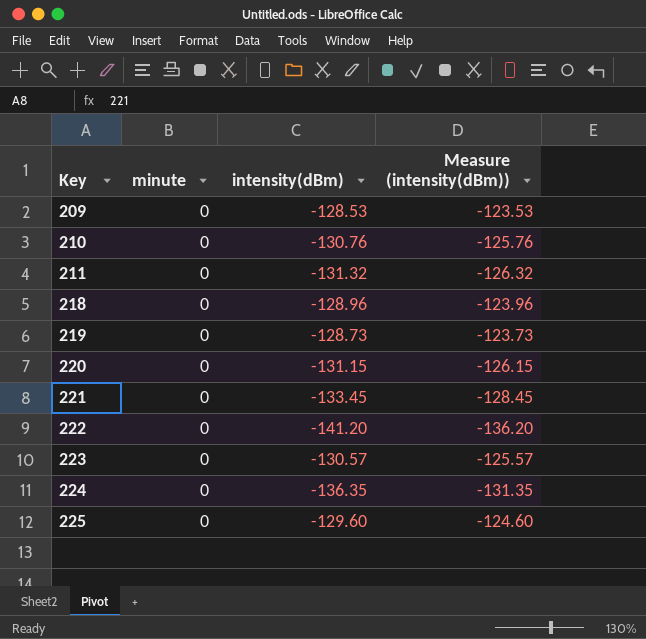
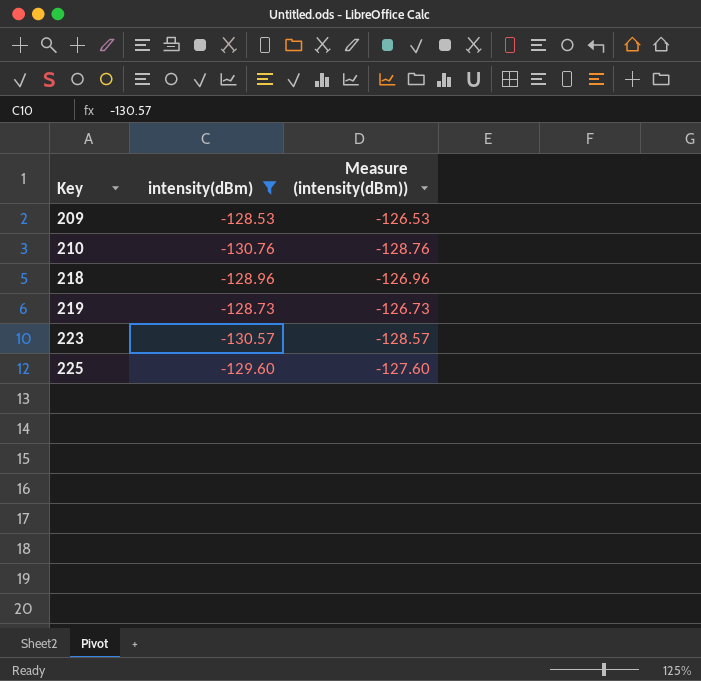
filter: none -> intensity(dBm) >= -130.76
column minute | position: 2 -> none
column Measure (intensity(dBm)) | formula: [intensity(dBm)] + 5 -> [intensity(dBm)] + 2

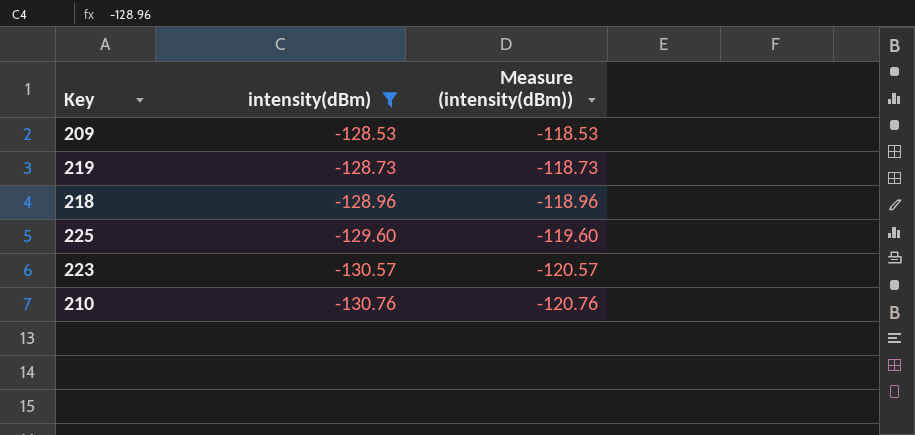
row order: Key ascending -> intensity(dBm) descending
column Measure (intensity(dBm)) | formula: [intensity(dBm)] + 2 -> [intensity(dBm)] + 10

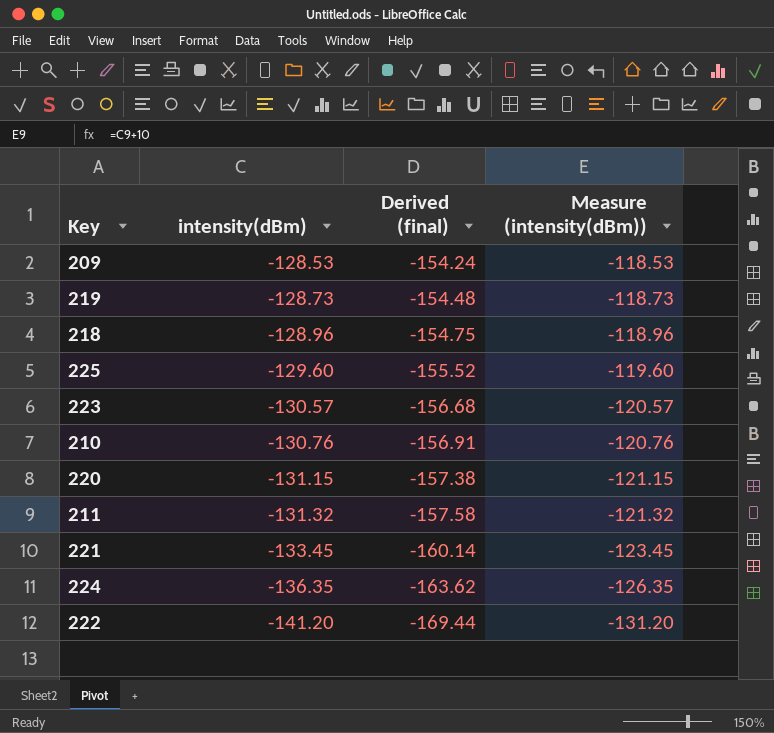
filter: intensity(dBm) >= -130.76 -> none
column Derived (final) | formula: none -> [intensity(dBm)] * 1.2

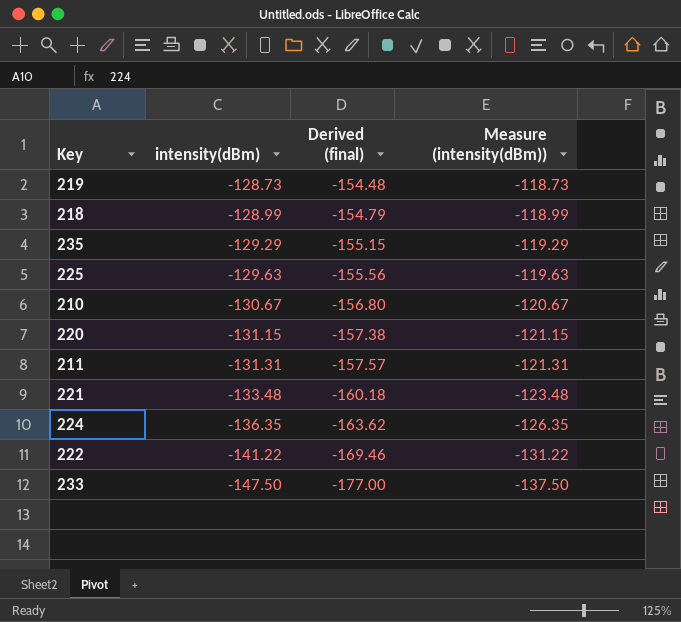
row 209: -128.53 | -154.24 | -118.53 -> none
row 223: -130.57 | -156.68 | -120.57 -> none
218 | intensity(dBm): -128.96 -> -128.99
218 | Derived (final): -154.75 -> -154.79
218 | Measure (intensity(dBm)): -118.96 -> -118.99
row 235: none -> -129.29 | -155.15 | -119.29
225 | intensity(dBm): -129.60 -> -129.63
225 | Derived (final): -155.52 -> -155.56
225 | Measure (intensity(dBm)): -119.60 -> -119.63
210 | intensity(dBm): -130.76 -> -130.67
210 | Derived (final): -156.91 -> -156.80
210 | Measure (intensity(dBm)): -120.76 -> -120.67
211 | intensity(dBm): -131.32 -> -131.31
211 | Derived (final): -157.58 -> -157.57
211 | Measure (intensity(dBm)): -121.32 -> -121.31
221 | intensity(dBm): -133.45 -> -133.48
221 | Derived (final): -160.14 -> -160.18
221 | Measure (intensity(dBm)): -123.45 -> -123.48
222 | intensity(dBm): -141.20 -> -141.22
222 | Derived (final): -169.44 -> -169.46
222 | Measure (intensity(dBm)): -131.20 -> -131.22
row 233: none -> -147.50 | -177.00 | -137.50

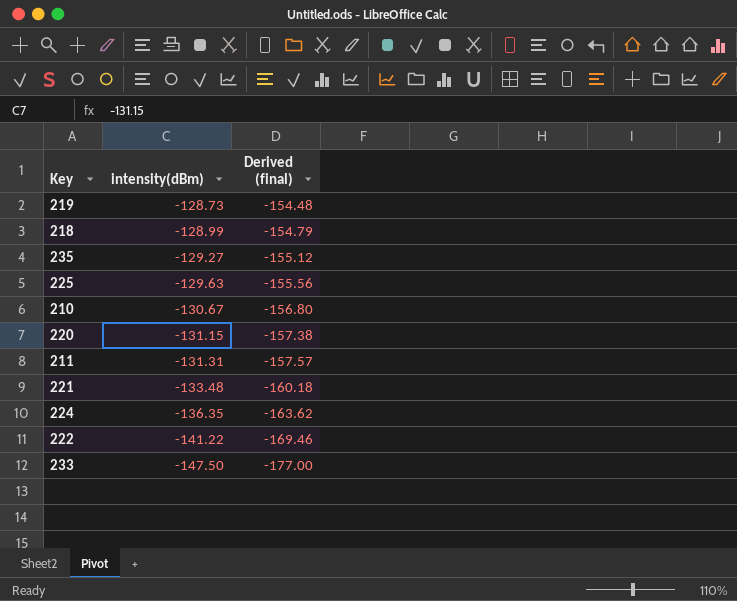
column Measure (intensity(dBm)) | formula: [intensity(dBm)] + 10 -> none
235 | intensity(dBm): -129.29 -> -129.27
235 | Derived (final): -155.15 -> -155.12

